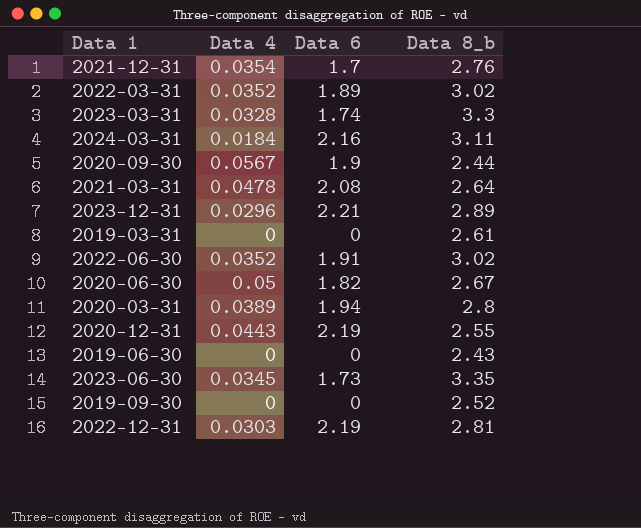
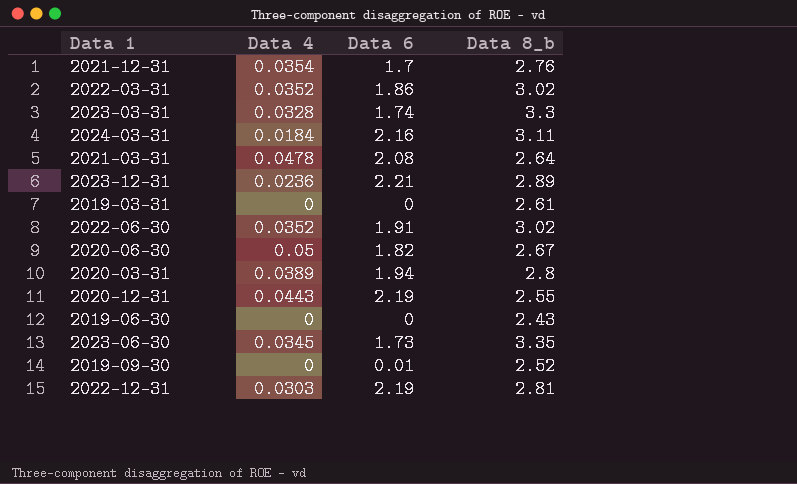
row 2020-09-30: 0.0567 | 1.9 | 2.44 -> none
2022-03-31 | Data 6: 1.89 -> 1.86
2023-12-31 | Data 4: 0.0296 -> 0.0236
2019-09-30 | Data 6: 0 -> 0.01

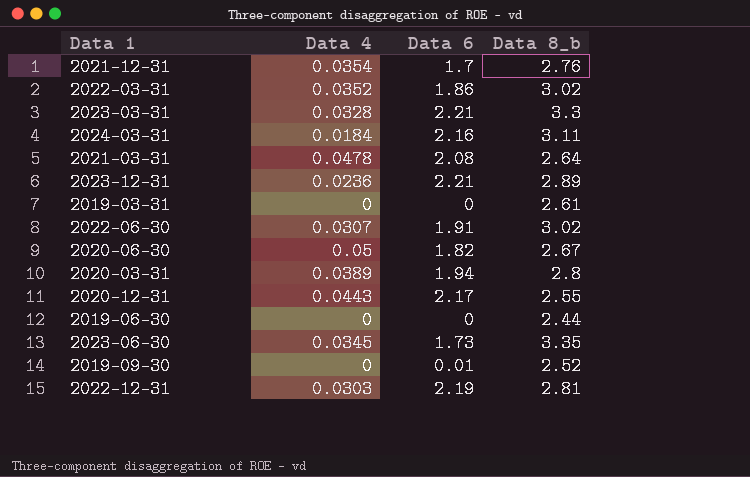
2023-03-31 | Data 6: 1.74 -> 2.21
2022-06-30 | Data 4: 0.0352 -> 0.0307
2020-12-31 | Data 6: 2.19 -> 2.17
2019-06-30 | Data 8_b: 2.43 -> 2.44

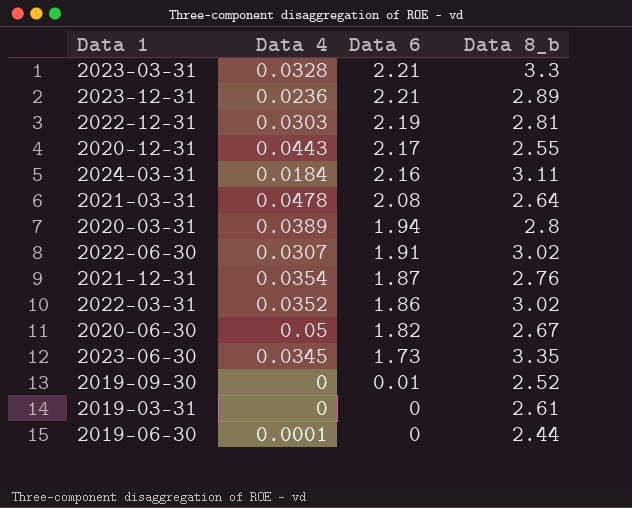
row order: none -> Data 6 descending
2021-12-31 | Data 6: 1.7 -> 1.87
2019-06-30 | Data 4: 0 -> 0.0001

